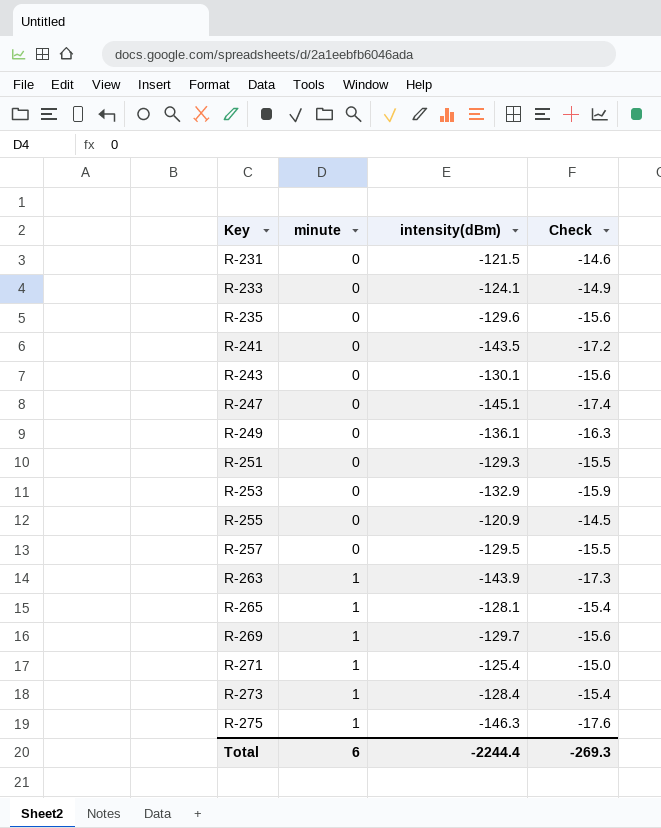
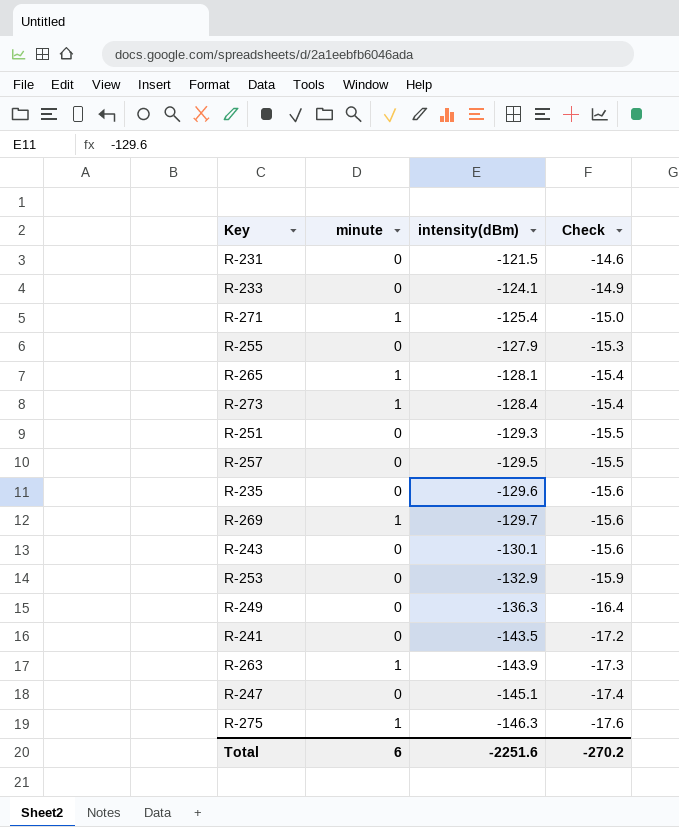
row order: Key ascending -> intensity(dBm) descending
R-255 | intensity(dBm): -120.9 -> -127.9
R-255 | Check: -14.5 -> -15.3
R-249 | intensity(dBm): -136.1 -> -136.3
R-249 | Check: -16.3 -> -16.4
Total | intensity(dBm): -2244.4 -> -2251.6
Total | Check: -269.3 -> -270.2

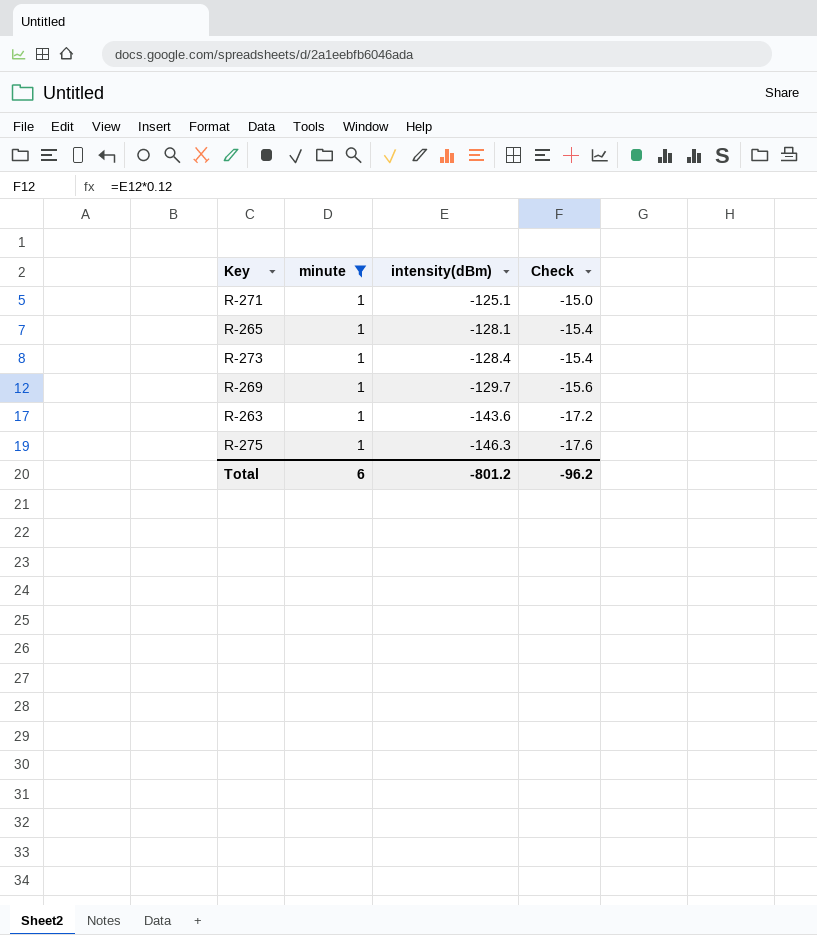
filter: none -> minute = 1
R-271 | intensity(dBm): -125.4 -> -125.1
R-263 | intensity(dBm): -143.9 -> -143.6
R-263 | Check: -17.3 -> -17.2
Total | intensity(dBm): -2251.6 -> -801.2
Total | Check: -270.2 -> -96.2

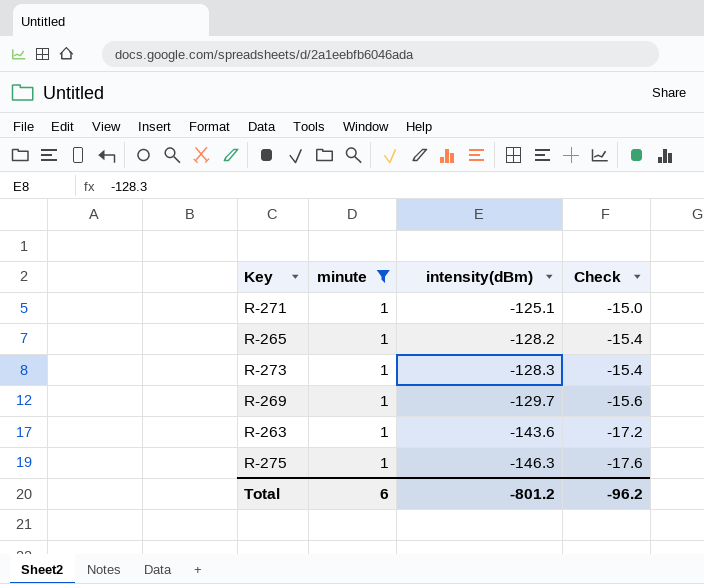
R-265 | intensity(dBm): -128.1 -> -128.2
R-273 | intensity(dBm): -128.4 -> -128.3

